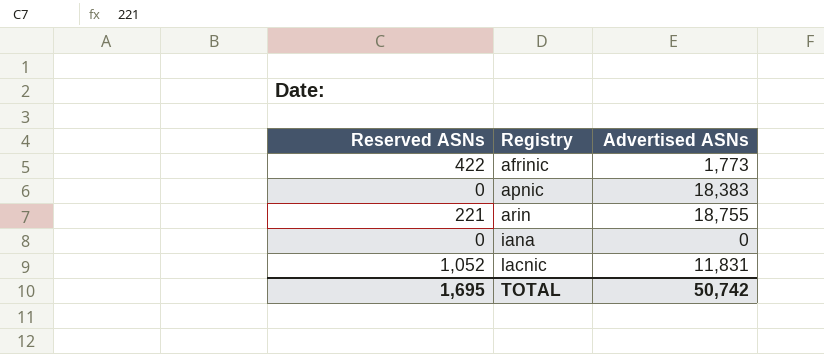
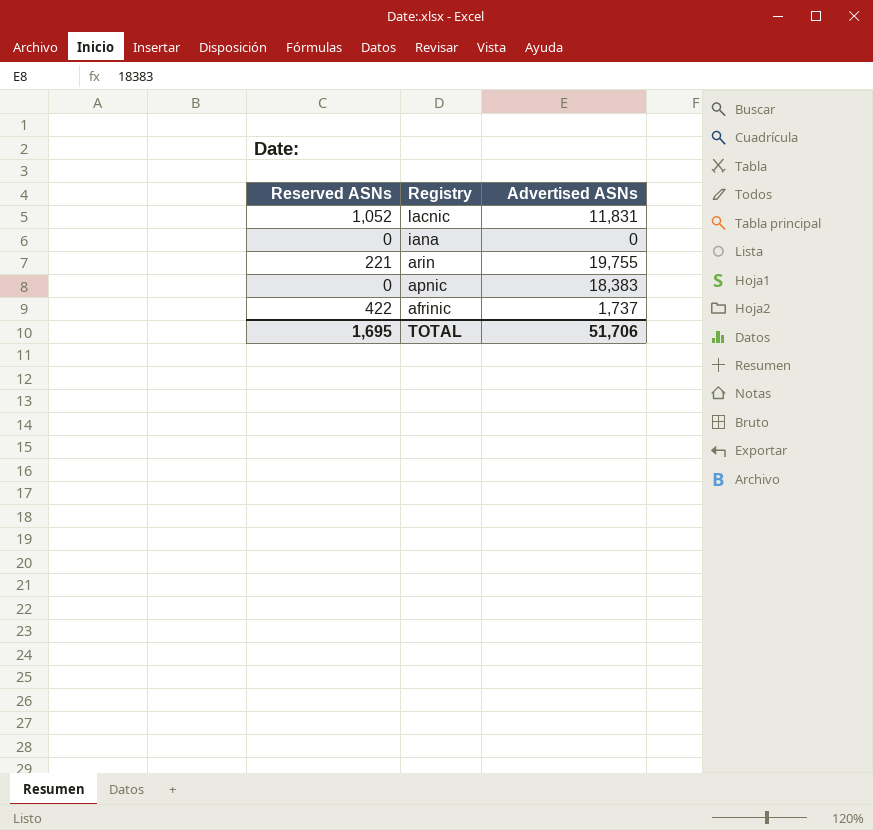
row order: Registry ascending -> Registry descending
arin | Advertised ASNs: 18,755 -> 19,755
afrinic | Advertised ASNs: 1,773 -> 1,737
TOTAL | Advertised ASNs: 50,742 -> 51,706

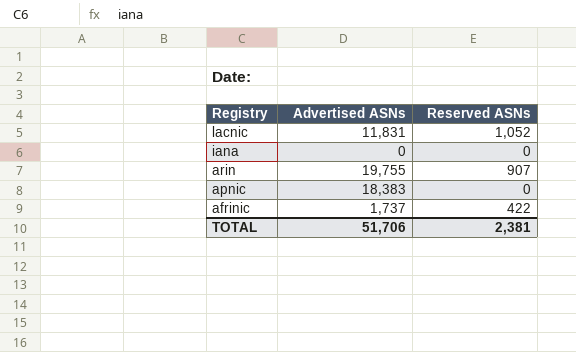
column Reserved ASNs | position: 1 -> 3
arin | Reserved ASNs: 221 -> 907
TOTAL | Reserved ASNs: 1,695 -> 2,381

